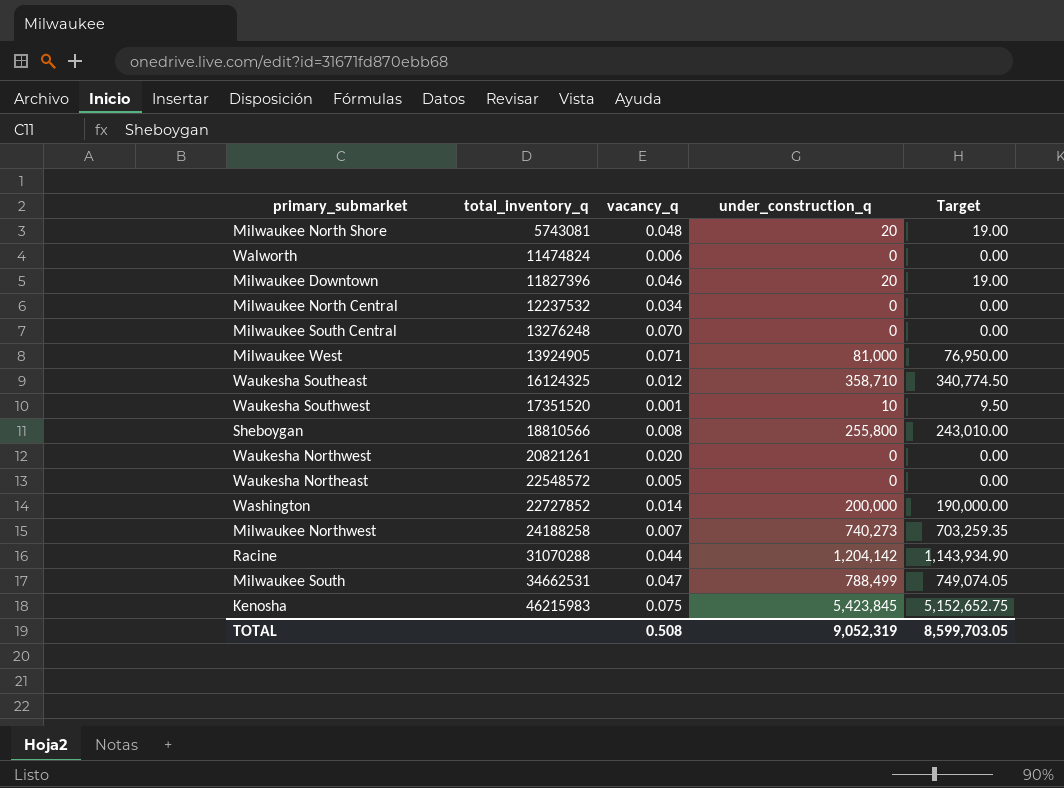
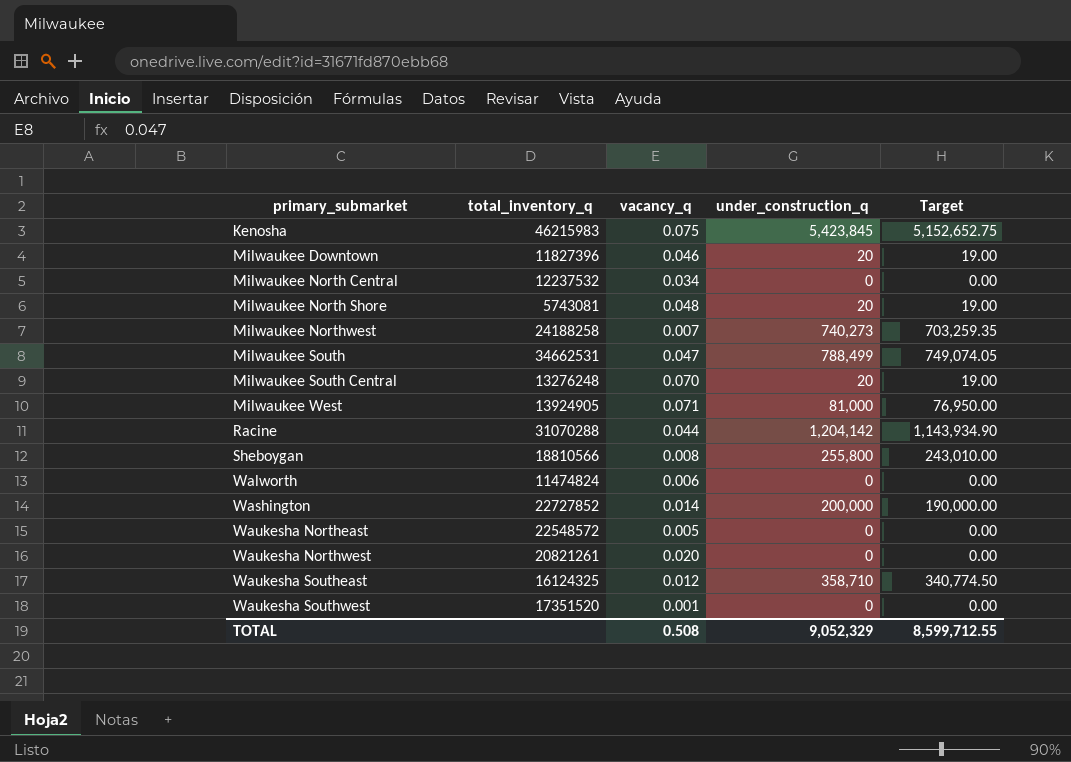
row order: total_inventory_q ascending -> primary_submarket ascending
Milwaukee South Central | under_construction_q: 0 -> 20
Milwaukee South Central | Target: 0.00 -> 19.00
Waukesha Southwest | under_construction_q: 10 -> 0
Waukesha Southwest | Target: 9.50 -> 0.00
TOTAL | under_construction_q: 9,052,319 -> 9,052,329
TOTAL | Target: 8,599,703.05 -> 8,599,712.55

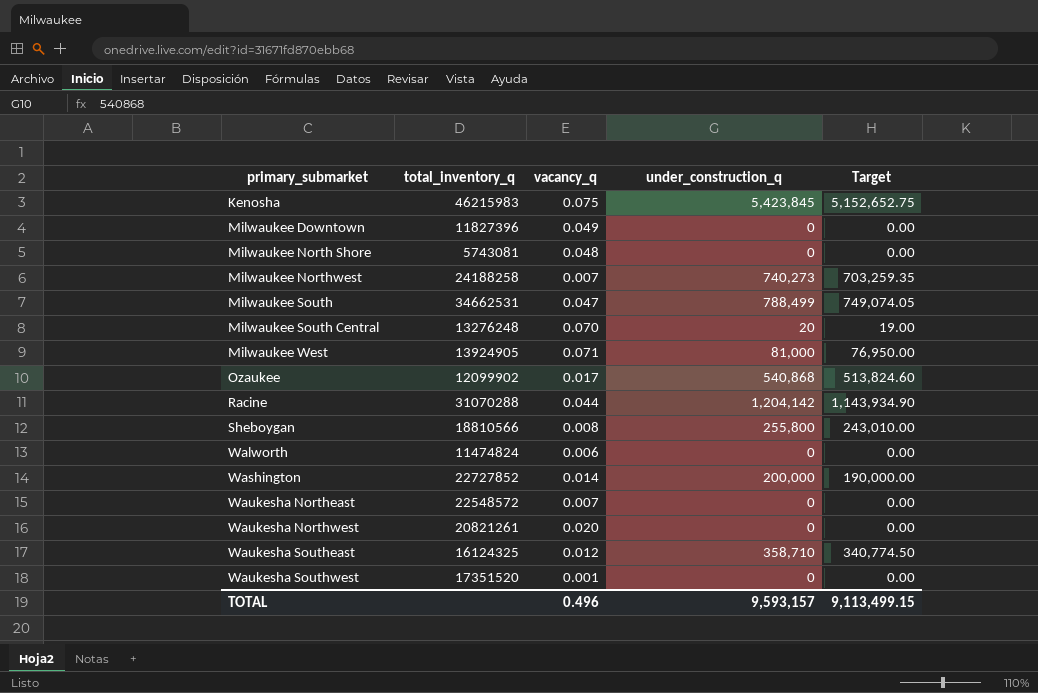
row Milwaukee North Central: 12237532 | 0.034 | 0 | 0.00 -> none
Milwaukee Downtown | vacancy_q: 0.046 -> 0.049
Milwaukee Downtown | under_construction_q: 20 -> 0
Milwaukee Downtown | Target: 19.00 -> 0.00
Milwaukee North Shore | under_construction_q: 20 -> 0
Milwaukee North Shore | Target: 19.00 -> 0.00
row Ozaukee: none -> 12099902 | 0.017 | 540,868 | 513,824.60
Waukesha Northeast | vacancy_q: 0.005 -> 0.007
TOTAL | vacancy_q: 0.508 -> 0.496
TOTAL | under_construction_q: 9,052,329 -> 9,593,157
TOTAL | Target: 8,599,712.55 -> 9,113,499.15

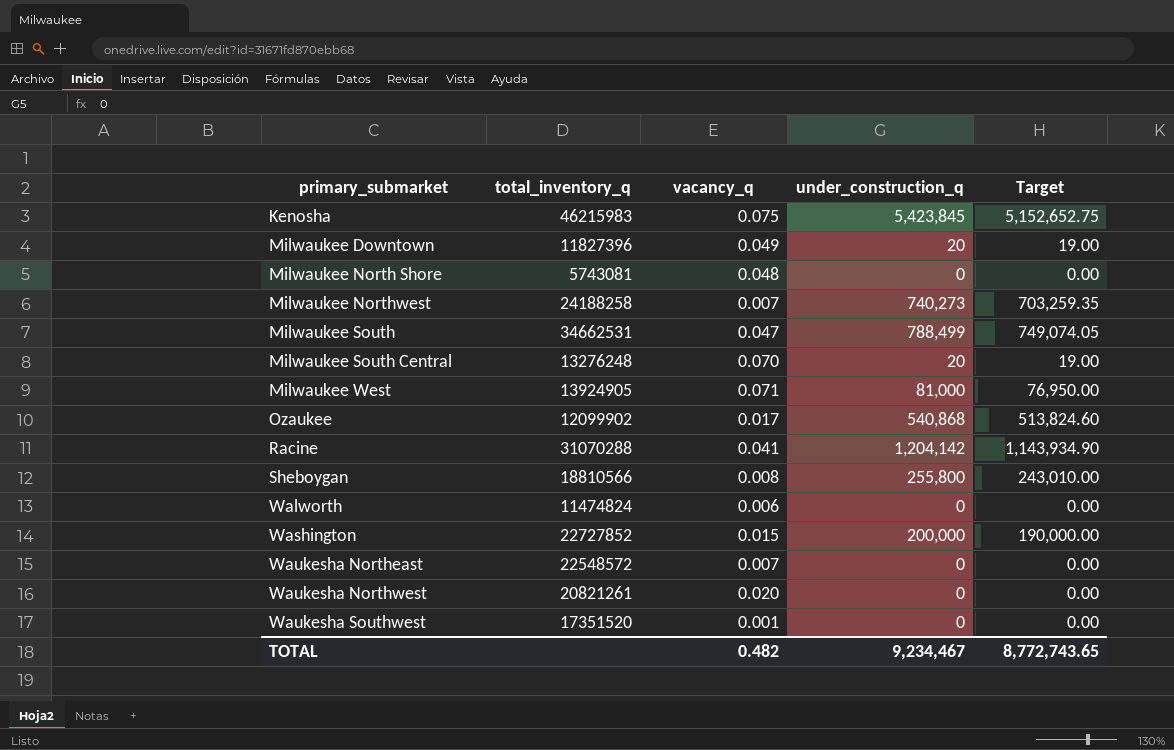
row Waukesha Southeast: 16124325 | 0.012 | 358,710 | 340,774.50 -> none
Milwaukee Downtown | under_construction_q: 0 -> 20
Milwaukee Downtown | Target: 0.00 -> 19.00
Racine | vacancy_q: 0.044 -> 0.041
Washington | vacancy_q: 0.014 -> 0.015
TOTAL | vacancy_q: 0.496 -> 0.482
TOTAL | under_construction_q: 9,593,157 -> 9,234,467
TOTAL | Target: 9,113,499.15 -> 8,772,743.65

